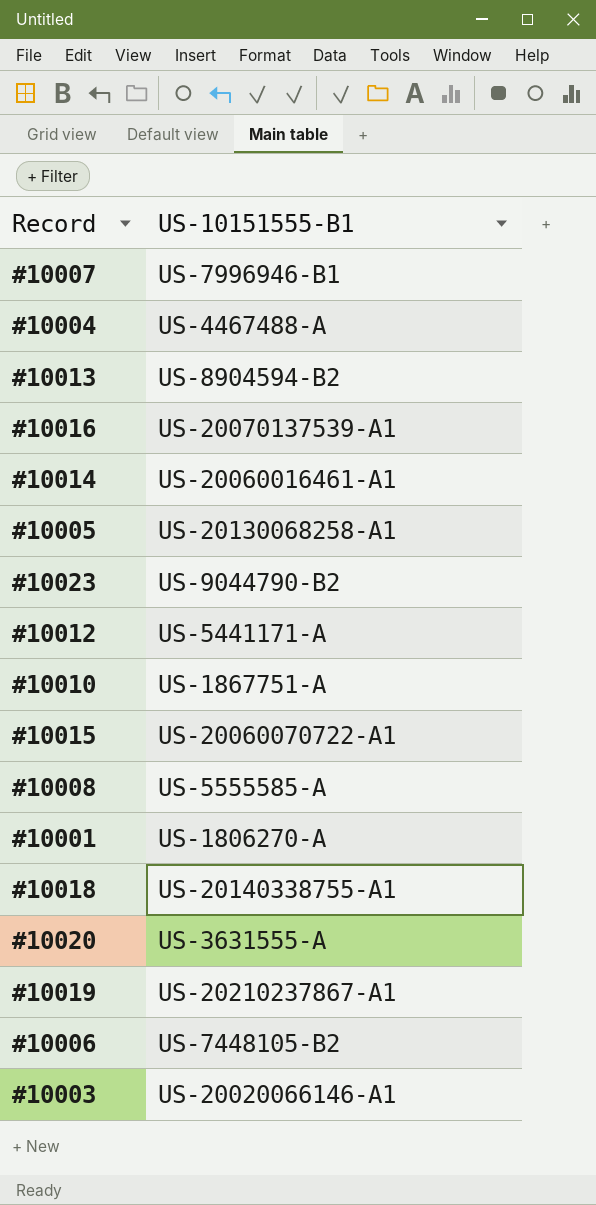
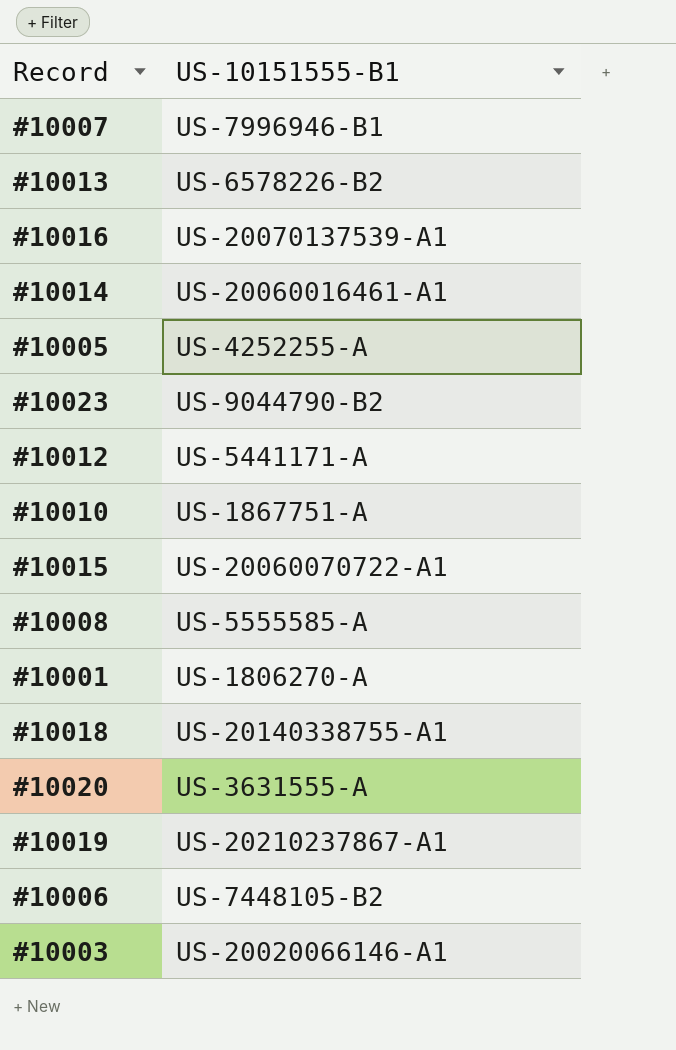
row #10004: US-4467488-A -> none
#10013 | US-10151555-B1: US-8904594-B2 -> US-6578226-B2
#10005 | US-10151555-B1: US-20130068258-A1 -> US-4252255-A

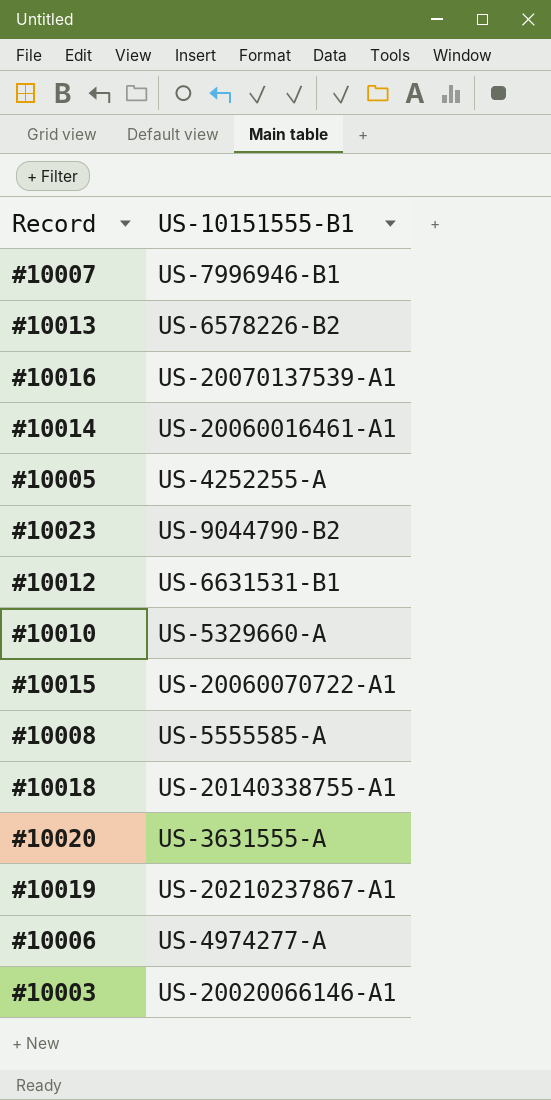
row #10001: US-1806270-A -> none
#10012 | US-10151555-B1: US-5441171-A -> US-6631531-B1
#10010 | US-10151555-B1: US-1867751-A -> US-5329660-A
#10006 | US-10151555-B1: US-7448105-B2 -> US-4974277-A

